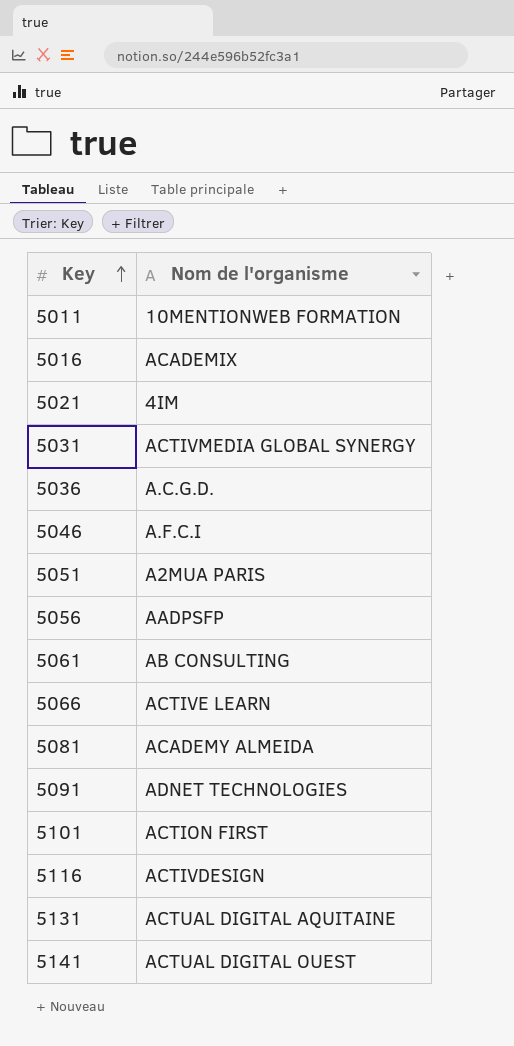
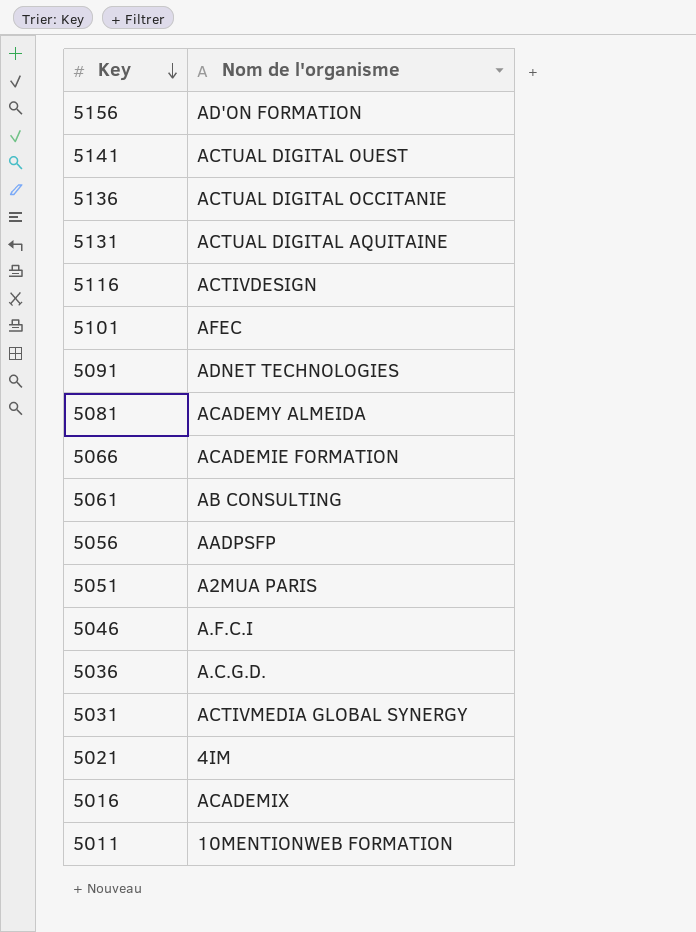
row order: Key ascending -> Key descending
row 5156: none -> AD'ON FORMATION
row 5136: none -> ACTUAL DIGITAL OCCITANIE
5101 | Nom de l'organisme: ACTION FIRST -> AFEC
5066 | Nom de l'organisme: ACTIVE LEARN -> ACADEMIE FORMATION

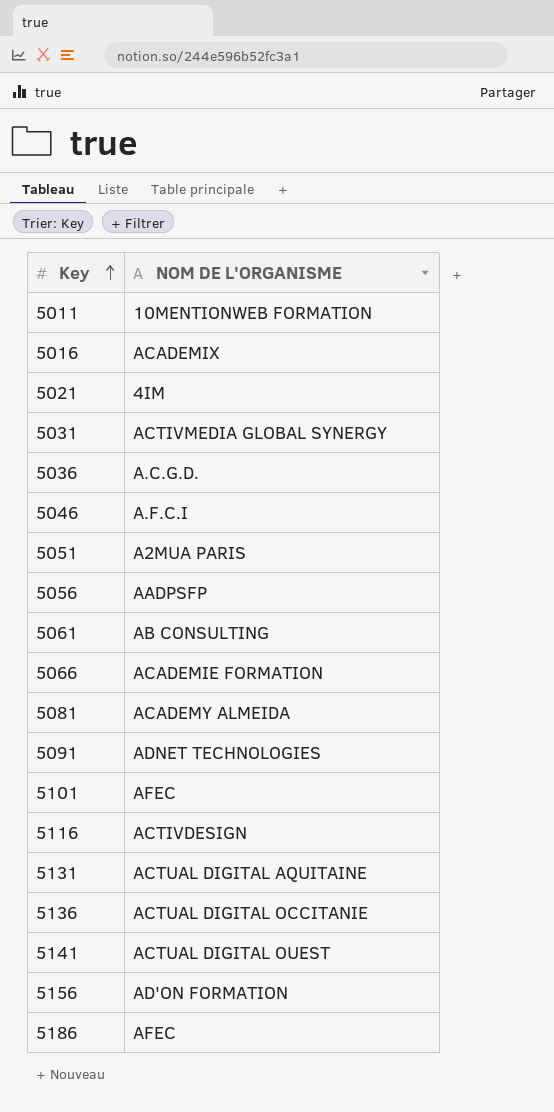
row order: Key descending -> Key ascending
column name: Nom de l'organisme -> NOM DE L'ORGANISME
row 5186: none -> AFEC

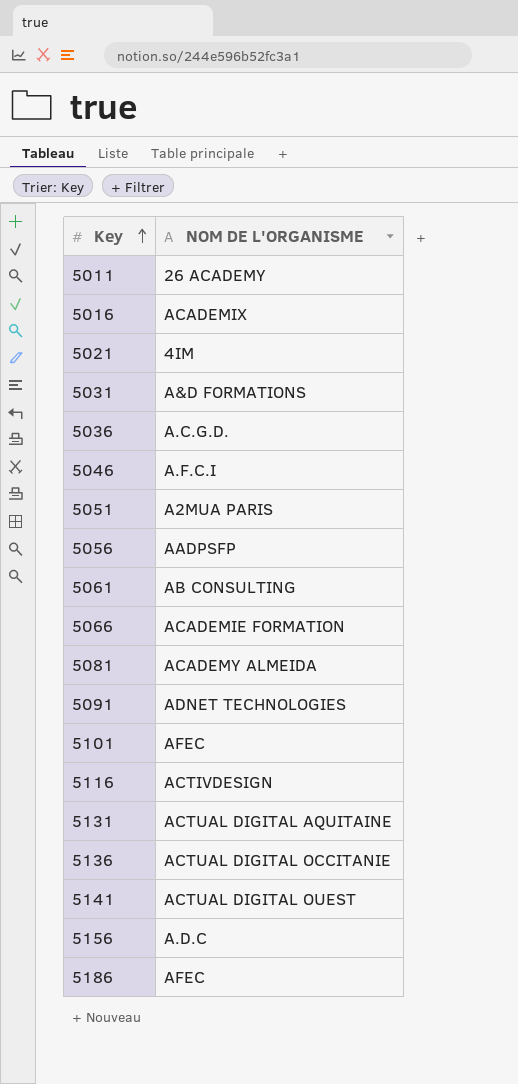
5011 | NOM DE L'ORGANISME: 10MENTIONWEB FORMATION -> 26 ACADEMY
5031 | NOM DE L'ORGANISME: ACTIVMEDIA GLOBAL SYNERGY -> A&D FORMATIONS
5156 | NOM DE L'ORGANISME: AD'ON FORMATION -> A.D.C

